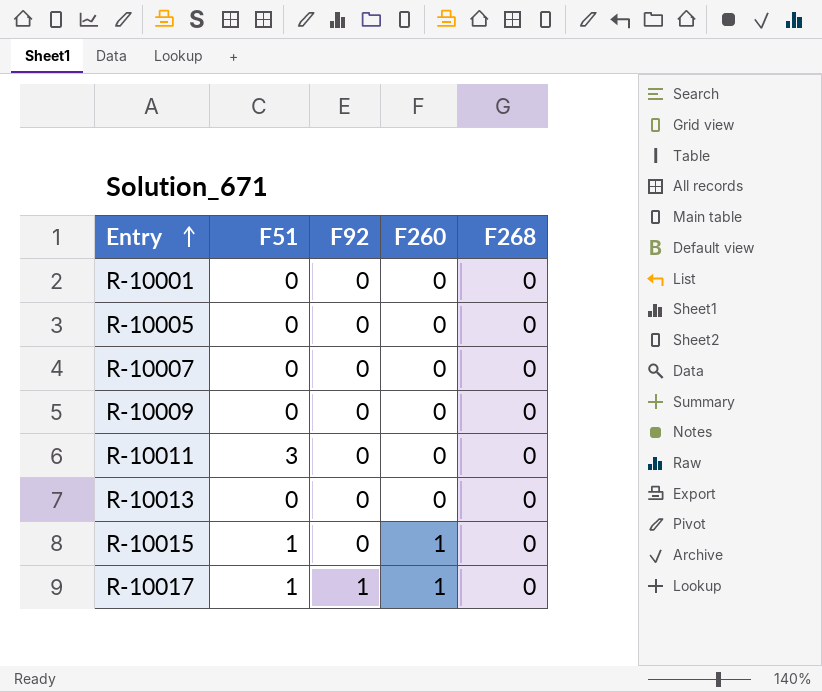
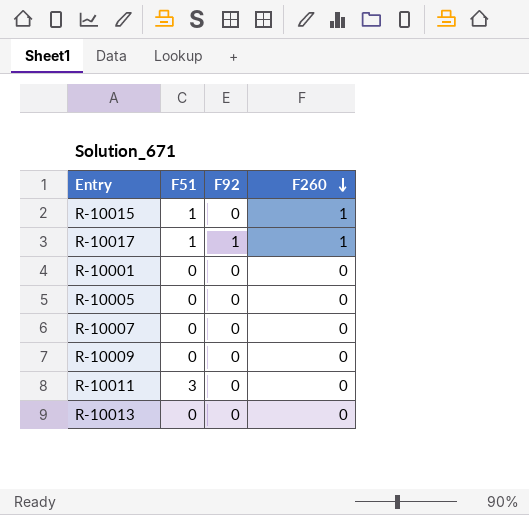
row order: Entry ascending -> F260 descending
column F268 | position: 5 -> none

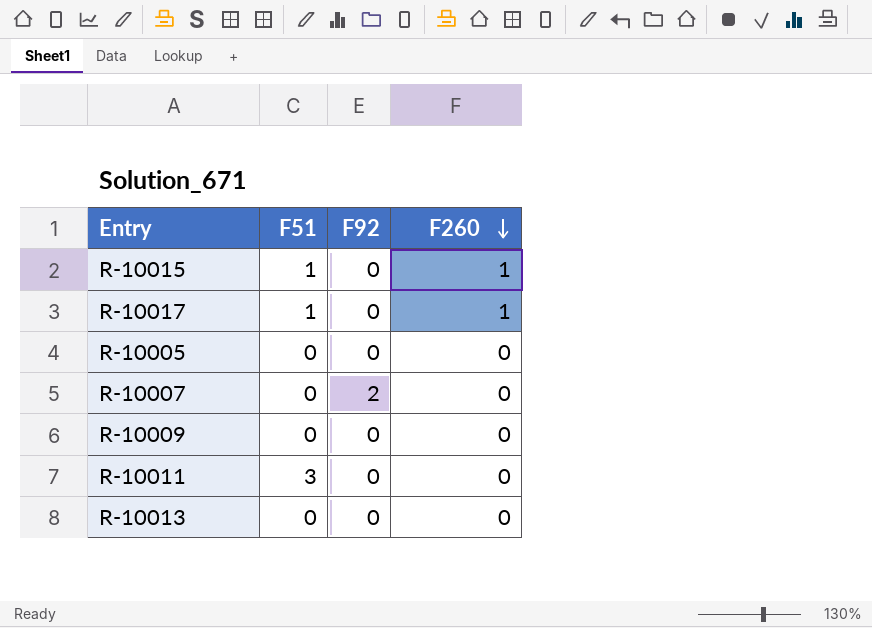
row R-10001: 0 | 0 | 0 -> none
R-10017 | F92: 1 -> 0
R-10007 | F92: 0 -> 2

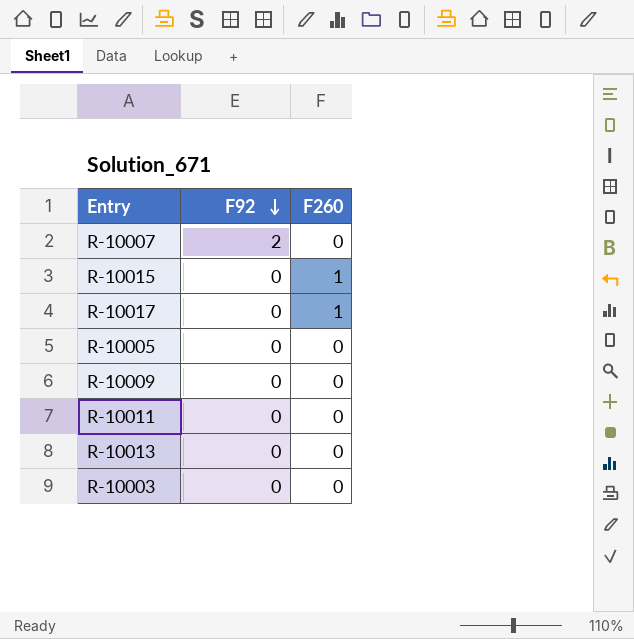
row order: F260 descending -> F92 descending
column F51 | position: 2 -> none
row R-10003: none -> 0 | 0

